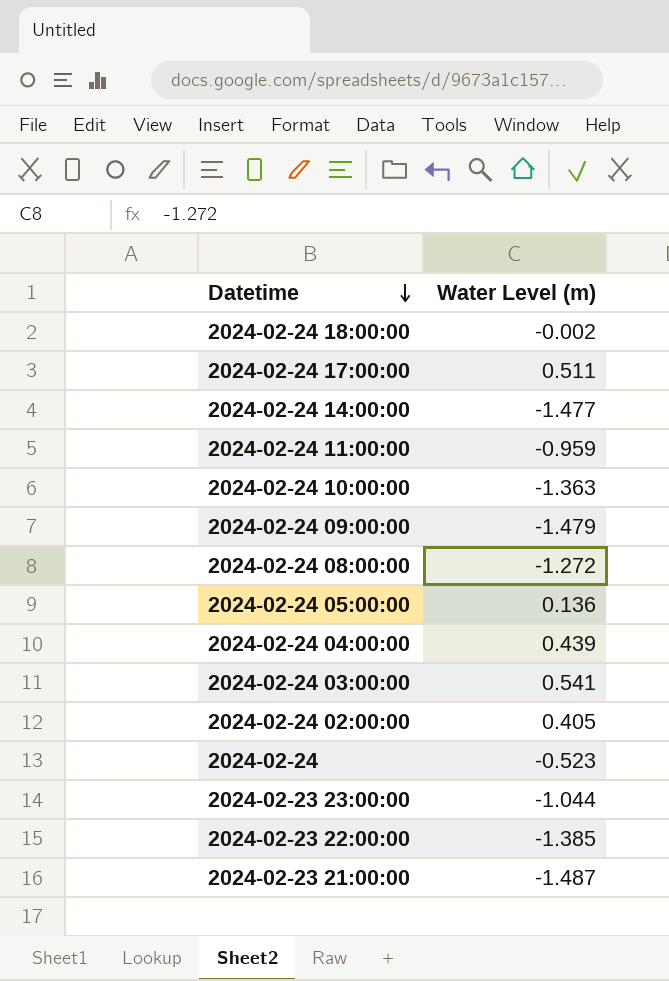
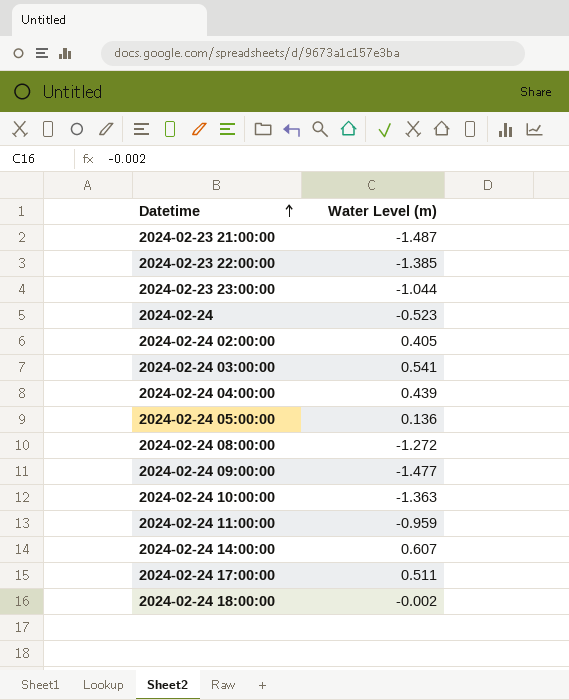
row order: Datetime descending -> Datetime ascending
2024-02-24 09:00:00 | Water Level (m): -1.479 -> -1.477
2024-02-24 14:00:00 | Water Level (m): -1.477 -> 0.607

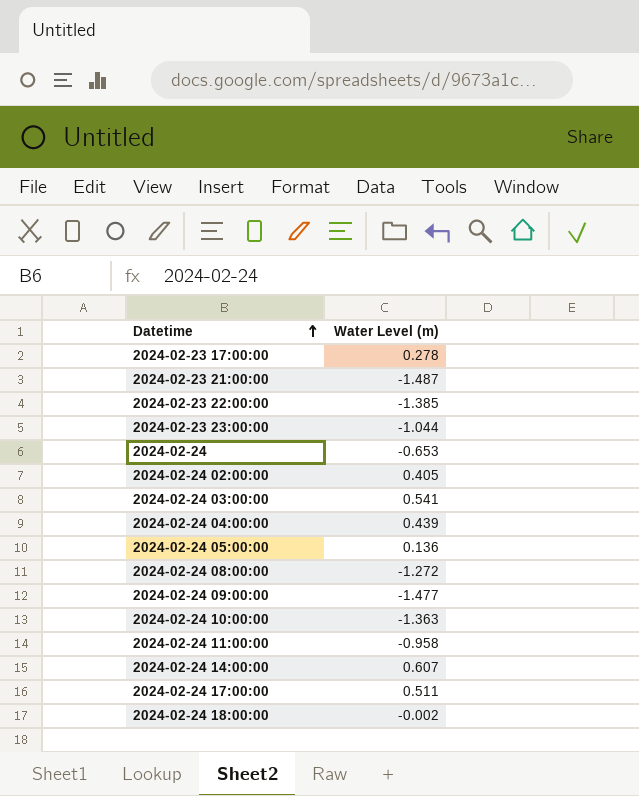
row 2024-02-23 17:00:00: none -> 0.278
2024-02-24 | Water Level (m): -0.523 -> -0.653
2024-02-24 11:00:00 | Water Level (m): -0.959 -> -0.958

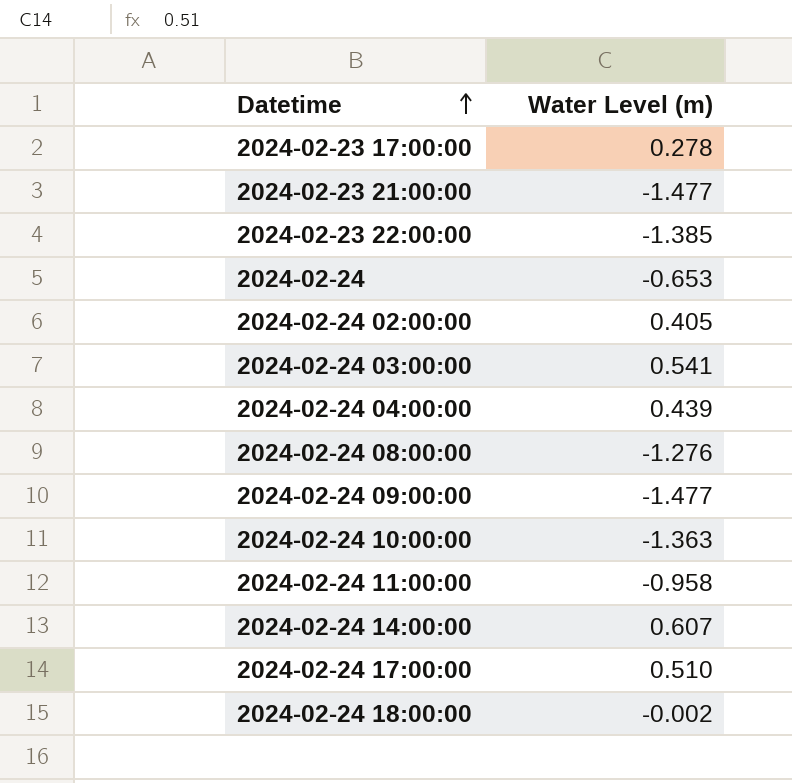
row 2024-02-23 23:00:00: -1.044 -> none
row 2024-02-24 05:00:00: 0.136 -> none
2024-02-23 21:00:00 | Water Level (m): -1.487 -> -1.477
2024-02-24 08:00:00 | Water Level (m): -1.272 -> -1.276
2024-02-24 17:00:00 | Water Level (m): 0.511 -> 0.510

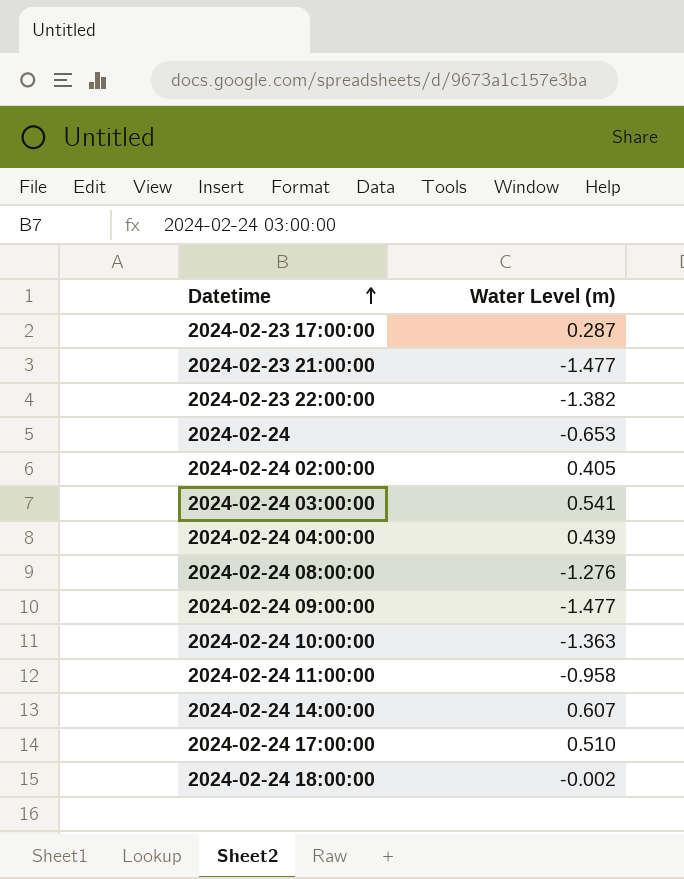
2024-02-23 17:00:00 | Water Level (m): 0.278 -> 0.287
2024-02-23 22:00:00 | Water Level (m): -1.385 -> -1.382

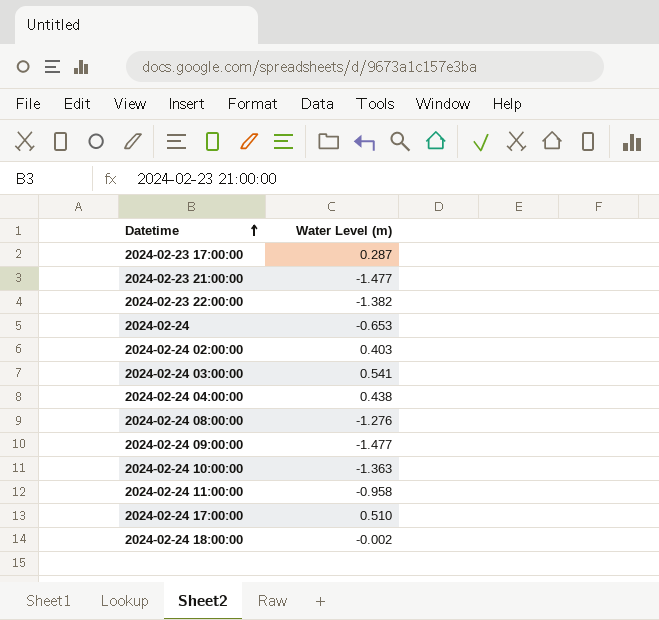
row 2024-02-24 14:00:00: 0.607 -> none
2024-02-24 02:00:00 | Water Level (m): 0.405 -> 0.403
2024-02-24 04:00:00 | Water Level (m): 0.439 -> 0.438

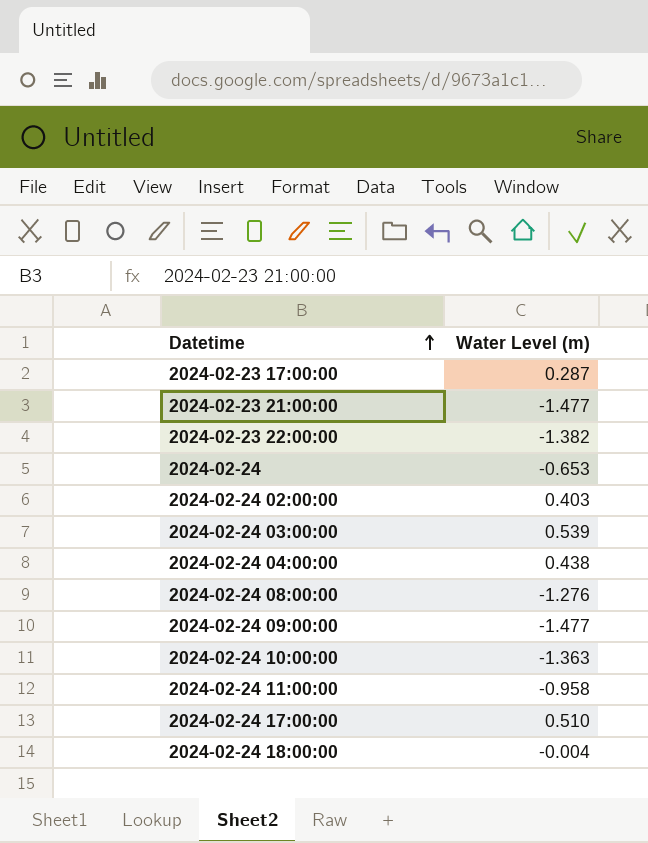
2024-02-24 03:00:00 | Water Level (m): 0.541 -> 0.539
2024-02-24 18:00:00 | Water Level (m): -0.002 -> -0.004

